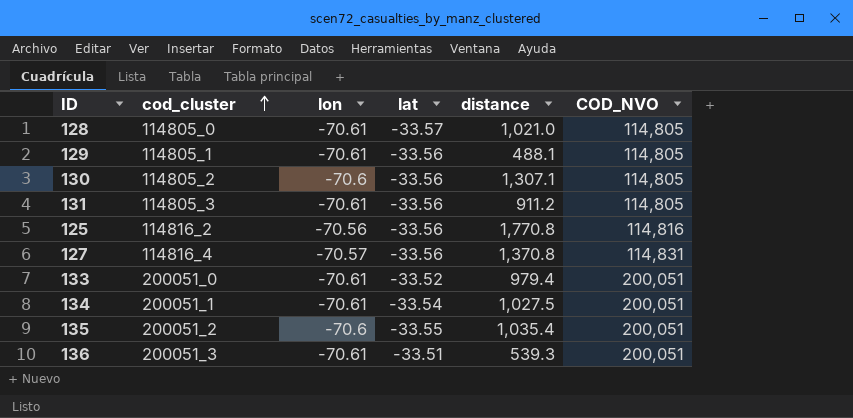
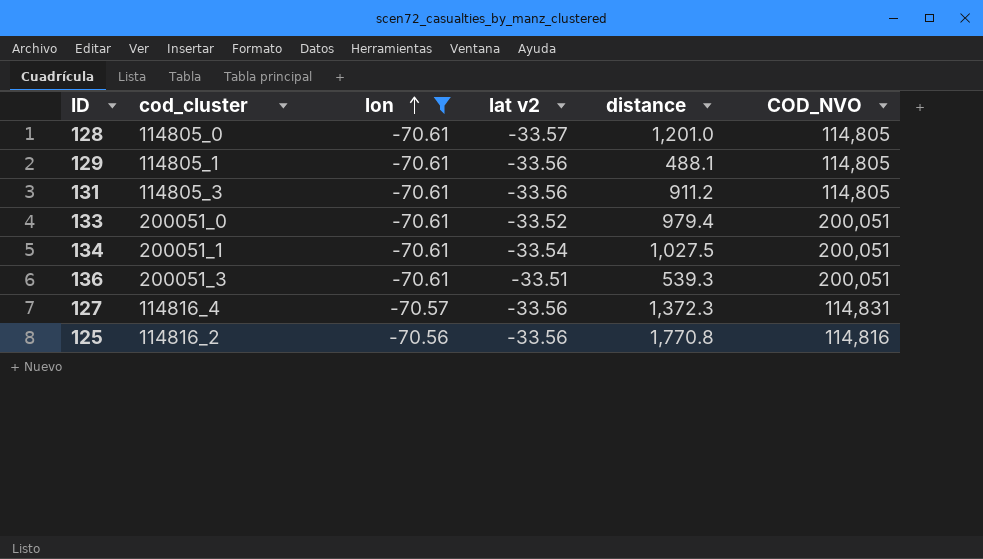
filter: none -> lon != -70.6
row order: cod_cluster ascending -> lon ascending
column name: lat -> lat v2
128 | distance: 1,021.0 -> 1,201.0
127 | distance: 1,370.8 -> 1,372.3

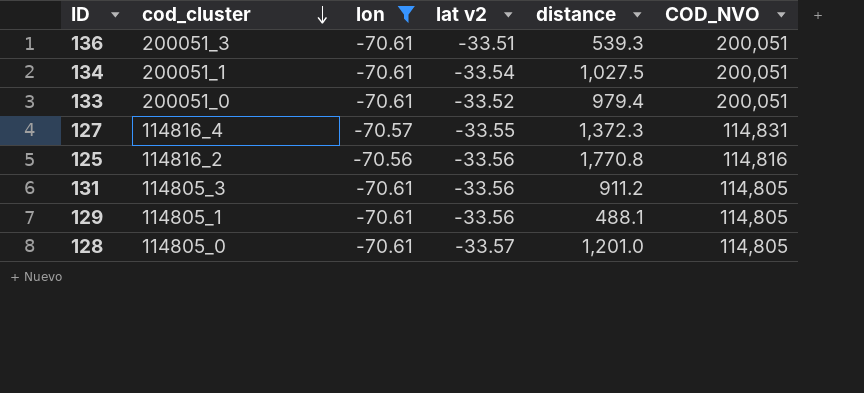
row order: lon ascending -> cod_cluster descending
127 | lat v2: -33.56 -> -33.55

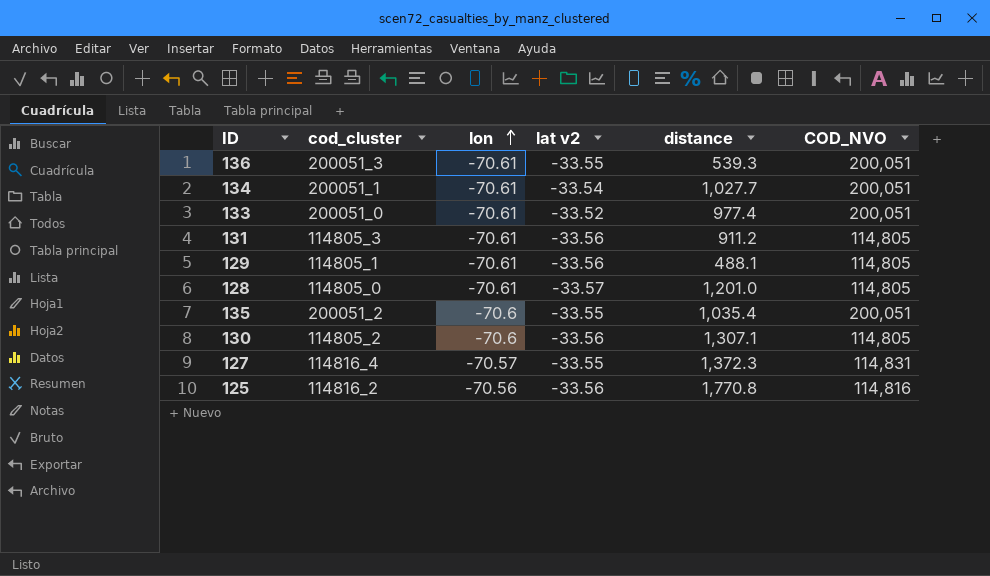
filter: lon != -70.6 -> none
row order: cod_cluster descending -> lon ascending
136 | lat v2: -33.51 -> -33.55
134 | distance: 1,027.5 -> 1,027.7
133 | distance: 979.4 -> 977.4

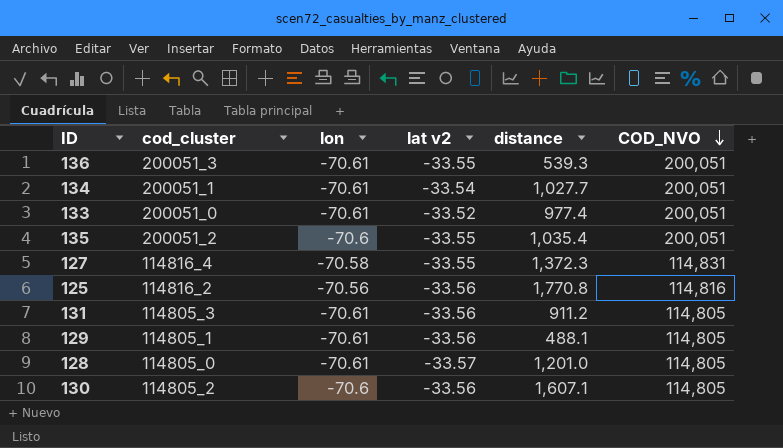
row order: lon ascending -> COD_NVO descending
127 | lon: -70.57 -> -70.58
130 | distance: 1,307.1 -> 1,607.1

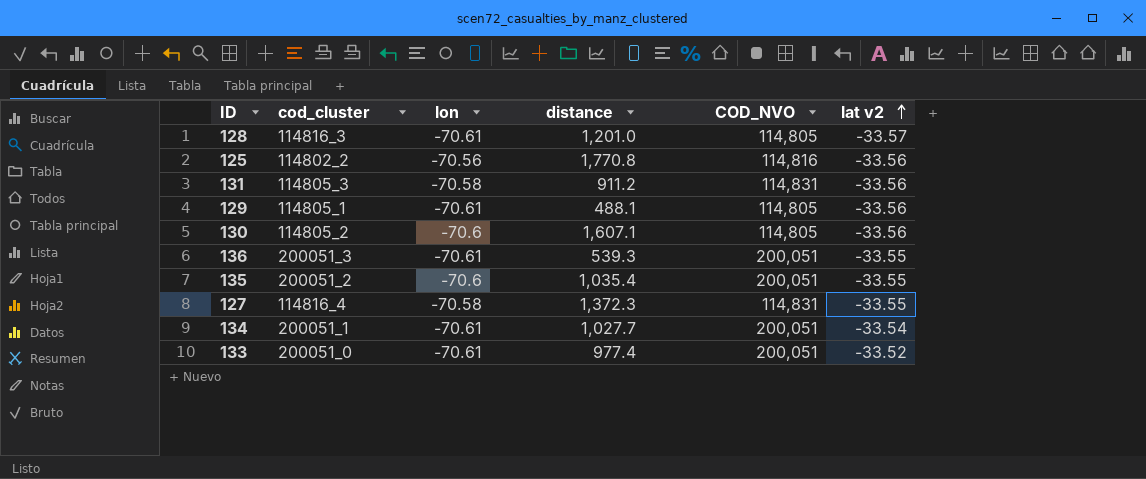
row order: COD_NVO descending -> lat v2 ascending
column lat v2 | position: 4 -> 6
128 | cod_cluster: 114805_0 -> 114816_3
125 | cod_cluster: 114816_2 -> 114802_2
131 | lon: -70.61 -> -70.58
131 | COD_NVO: 114,805 -> 114,831

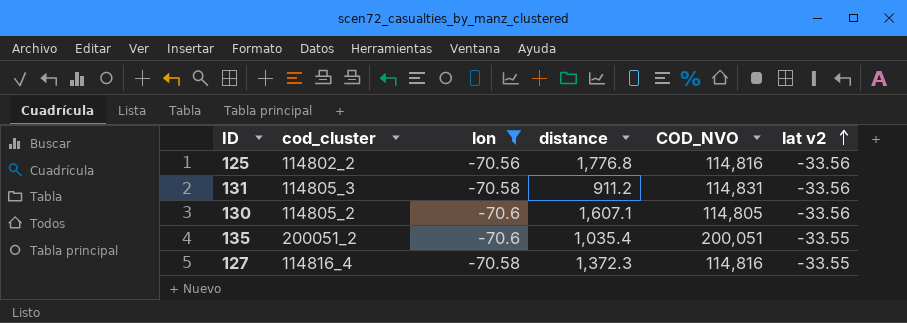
filter: none -> lon != -70.61
125 | distance: 1,770.8 -> 1,776.8
127 | COD_NVO: 114,831 -> 114,816

